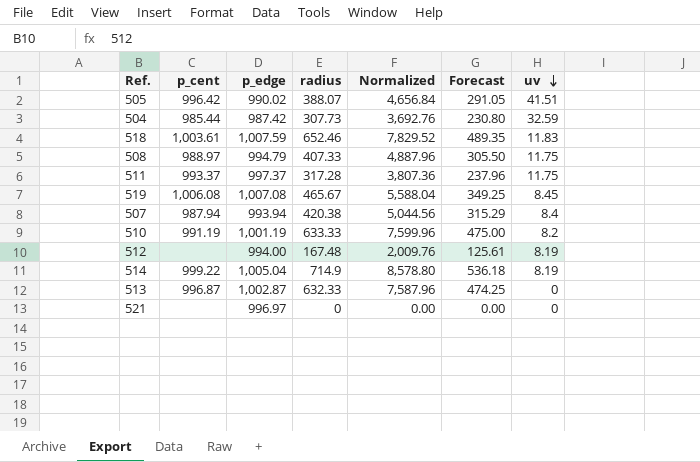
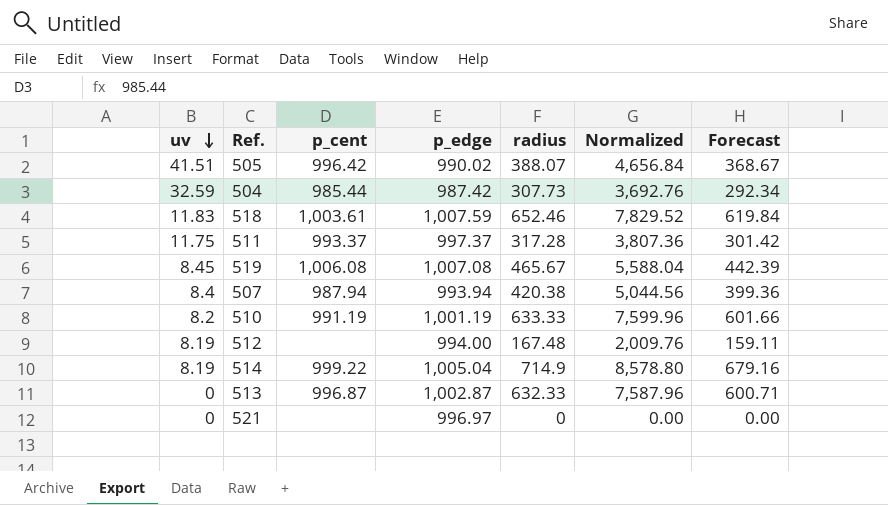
column uv | position: 7 -> 1
column Forecast | formula: [radius] * 0.75 -> [radius] * 0.95
row 508: 988.97 | 994.79 | 407.33 | 4,887.96 | 305.50 | 11.75 -> none

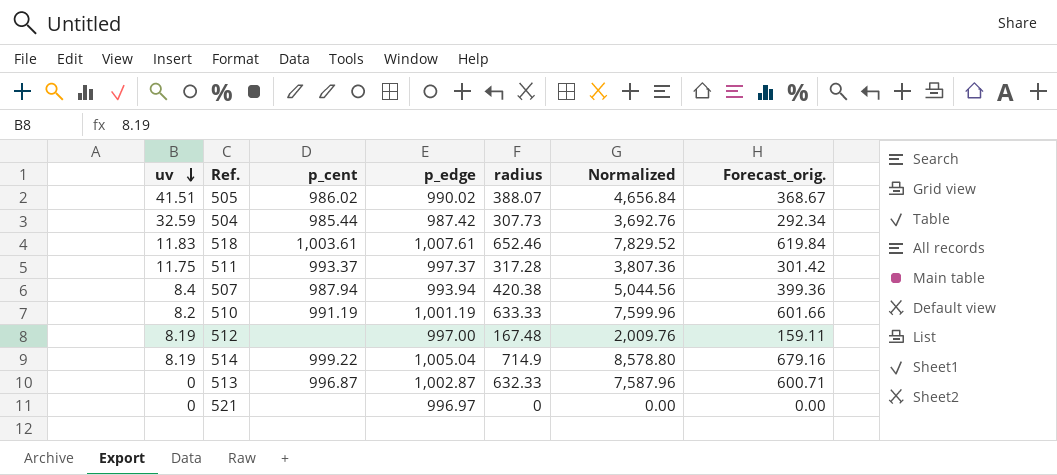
column name: Forecast -> Forecast_orig.
row 519: 8.45 | 1,006.08 | 1,007.08 | 465.67 | 5,588.04 | 442.39 -> none
505 | p_cent: 996.42 -> 986.02
518 | p_edge: 1,007.59 -> 1,007.61
512 | p_edge: 994.00 -> 997.00

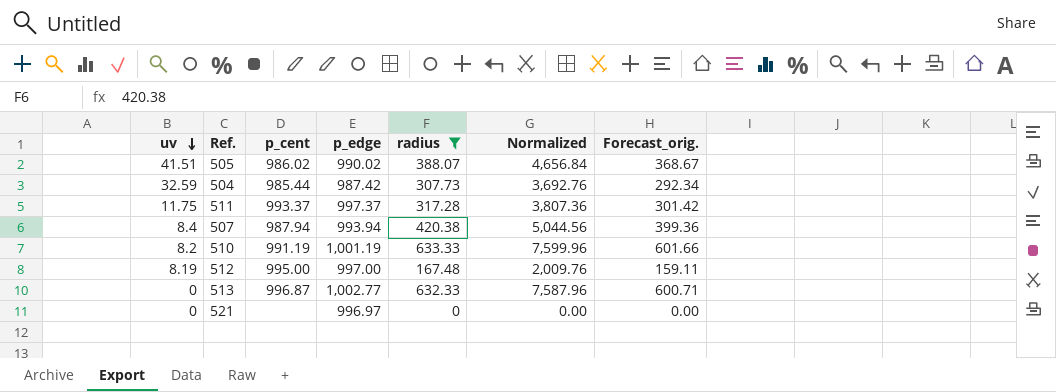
filter: none -> radius <= 633.33
512 | p_cent: none -> 995.00
513 | p_edge: 1,002.87 -> 1,002.77

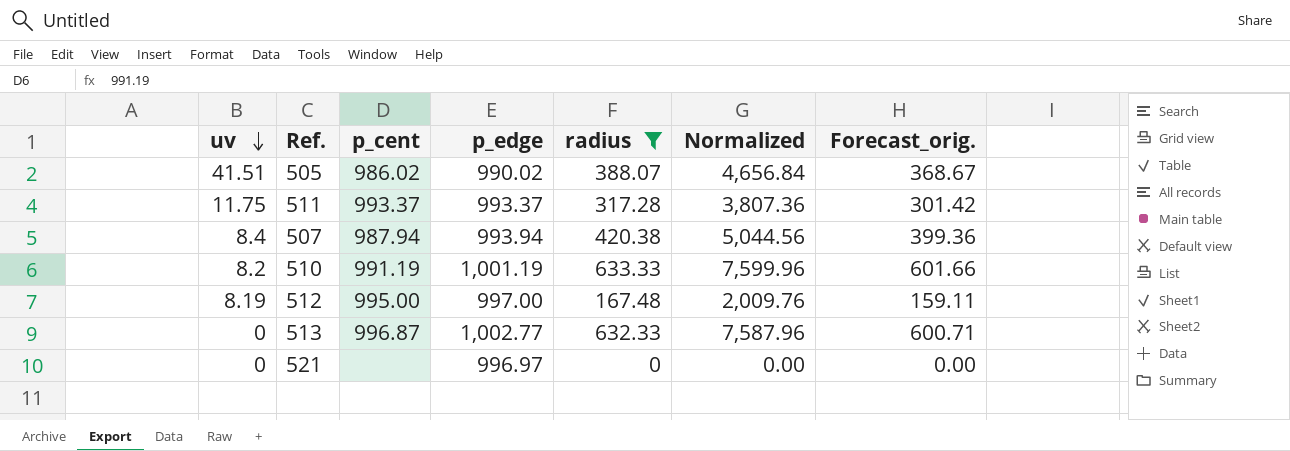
row 504: 32.59 | 985.44 | 987.42 | 307.73 | 3,692.76 | 292.34 -> none
511 | p_edge: 997.37 -> 993.37

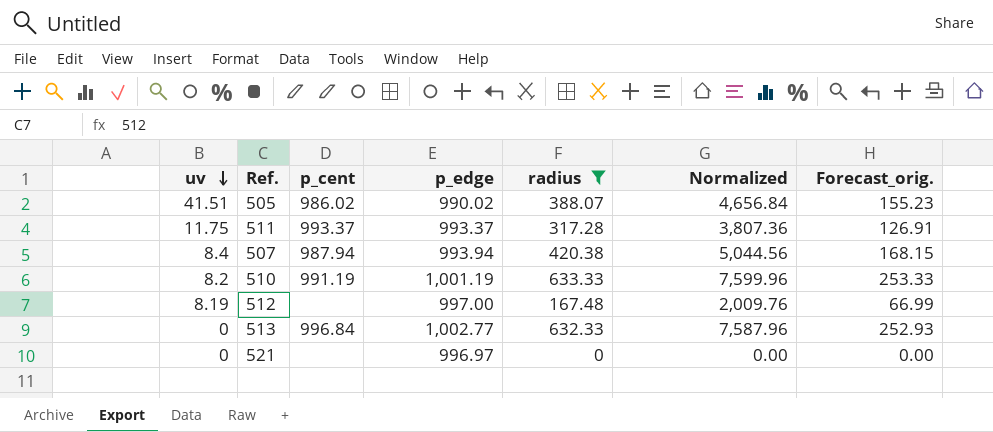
column Forecast_orig. | formula: [radius] * 0.95 -> [radius] * 0.4
512 | p_cent: 995.00 -> none
513 | p_cent: 996.87 -> 996.84

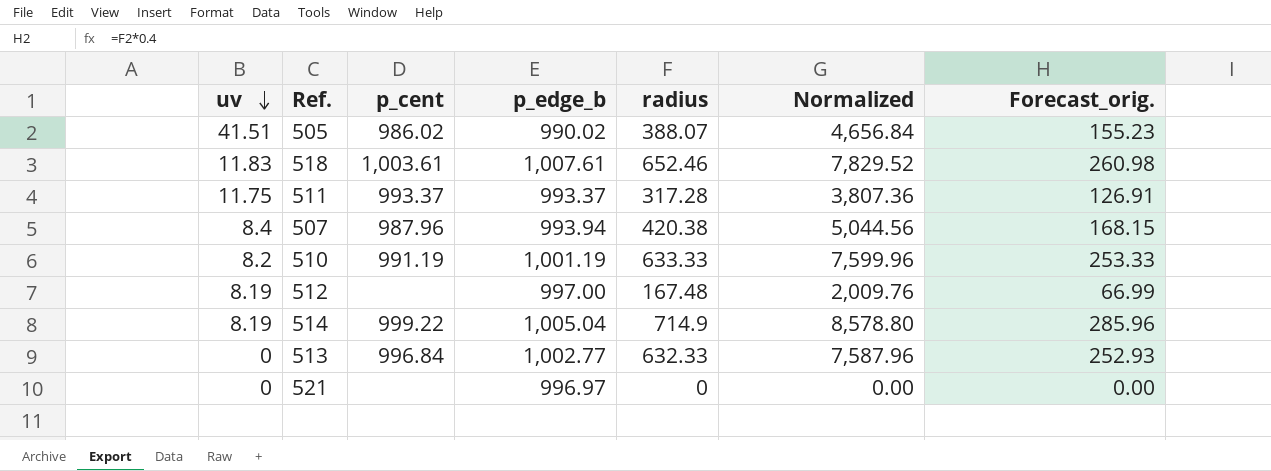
filter: radius <= 633.33 -> none
column name: p_edge -> p_edge_b
507 | p_cent: 987.94 -> 987.96

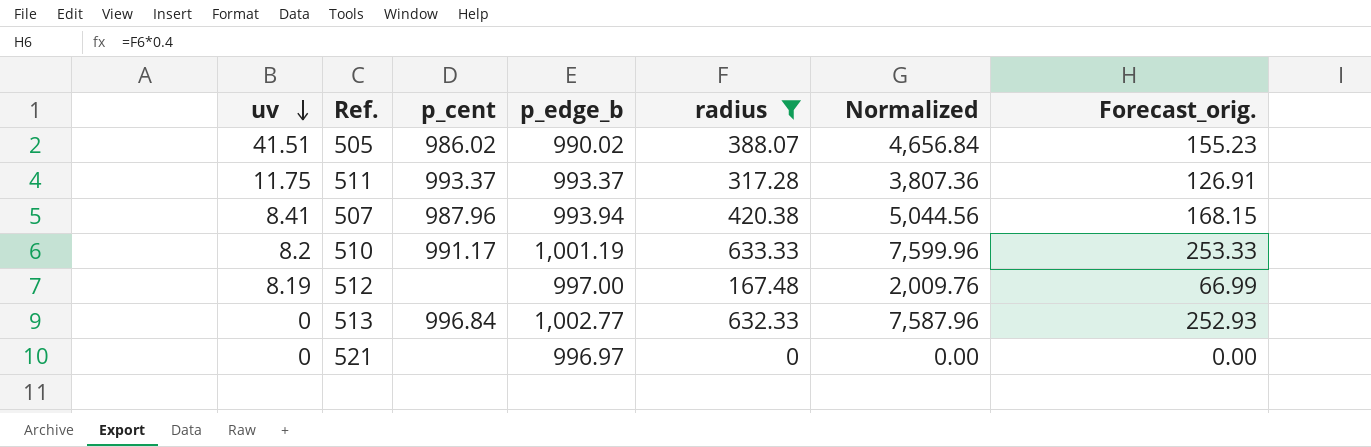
filter: none -> radius <= 633.33
507 | uv: 8.4 -> 8.41
510 | p_cent: 991.19 -> 991.17

